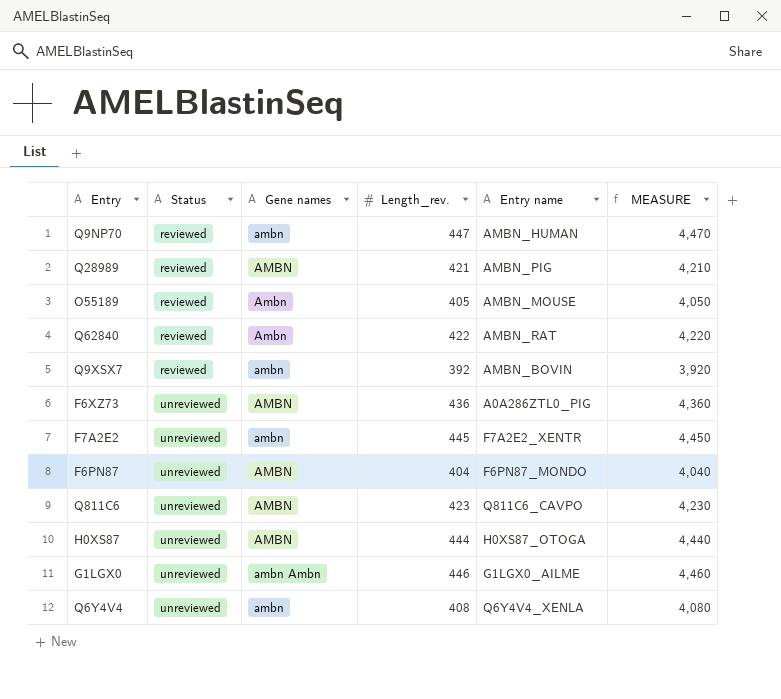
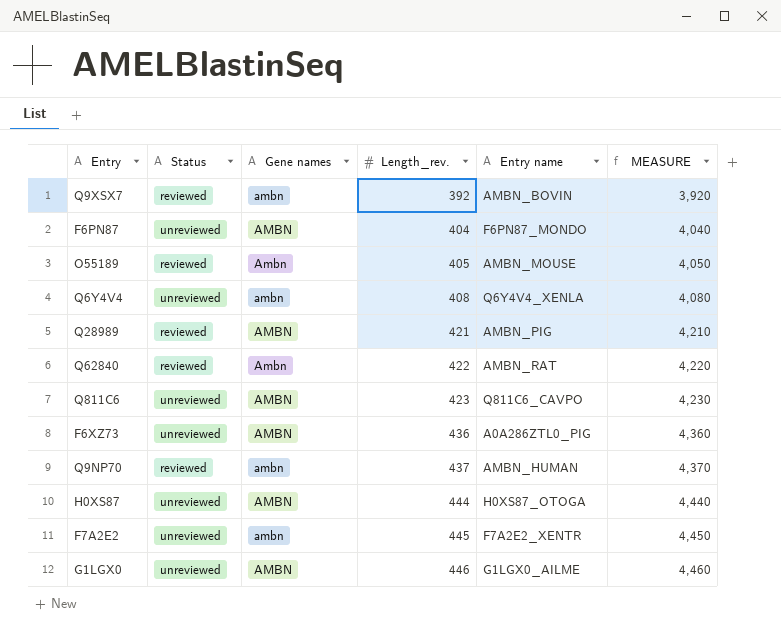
row order: Status ascending -> Length_rev. ascending
Q9NP70 | Length_rev.: 447 -> 437
Q9NP70 | MEASURE: 4,470 -> 4,370
G1LGX0 | Gene names: ambn Ambn -> AMBN

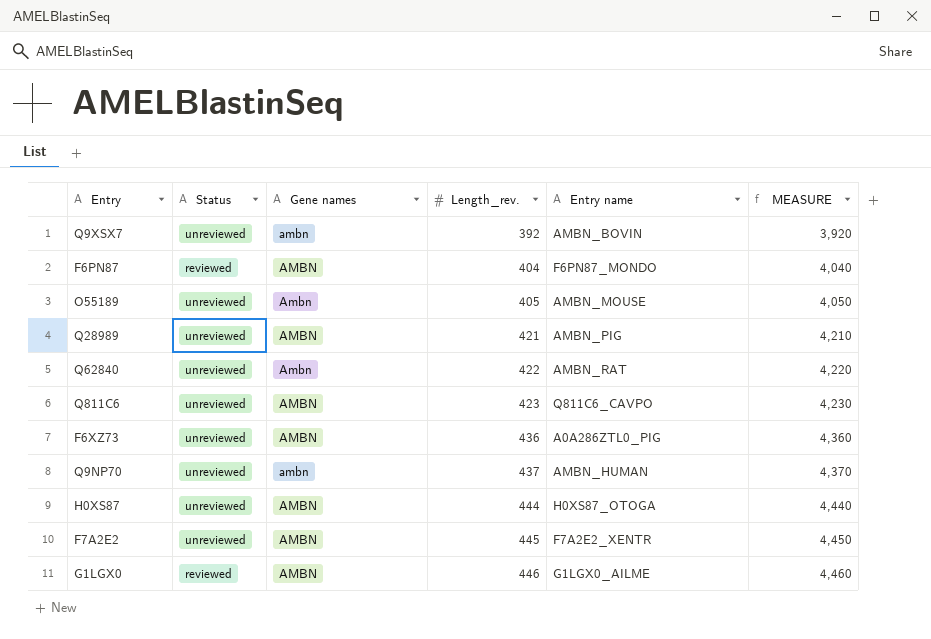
row Q6Y4V4: unreviewed | ambn | 408 | Q6Y4V4_XENLA | 4,080 -> none
Q9XSX7 | Status: reviewed -> unreviewed
F6PN87 | Status: unreviewed -> reviewed
O55189 | Status: reviewed -> unreviewed
Q28989 | Status: reviewed -> unreviewed
Q62840 | Status: reviewed -> unreviewed
Q9NP70 | Status: reviewed -> unreviewed
F7A2E2 | Gene names: ambn -> AMBN
G1LGX0 | Status: unreviewed -> reviewed

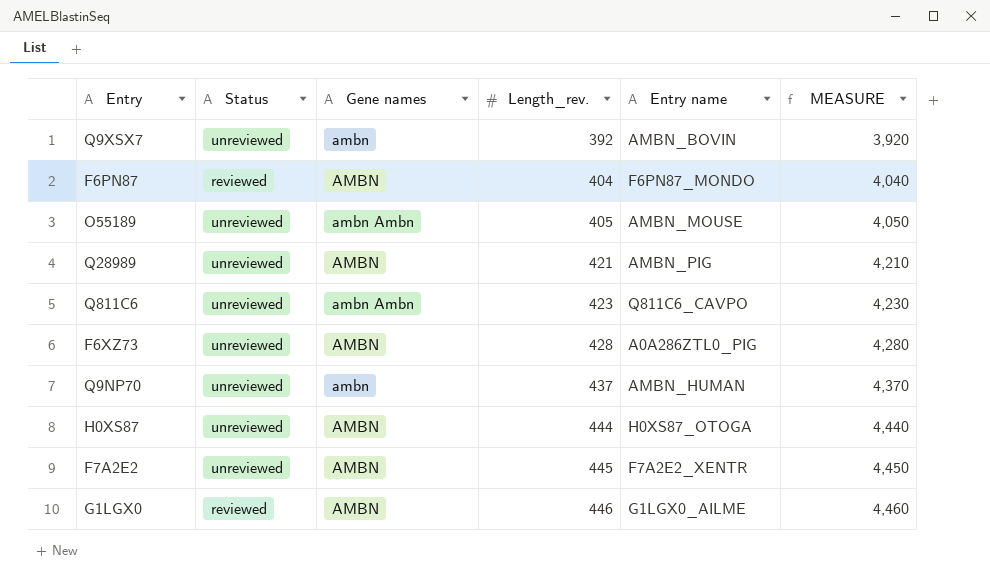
row Q62840: unreviewed | Ambn | 422 | AMBN_RAT | 4,220 -> none
O55189 | Gene names: Ambn -> ambn Ambn
Q811C6 | Gene names: AMBN -> ambn Ambn
F6XZ73 | Length_rev.: 436 -> 428
F6XZ73 | MEASURE: 4,360 -> 4,280

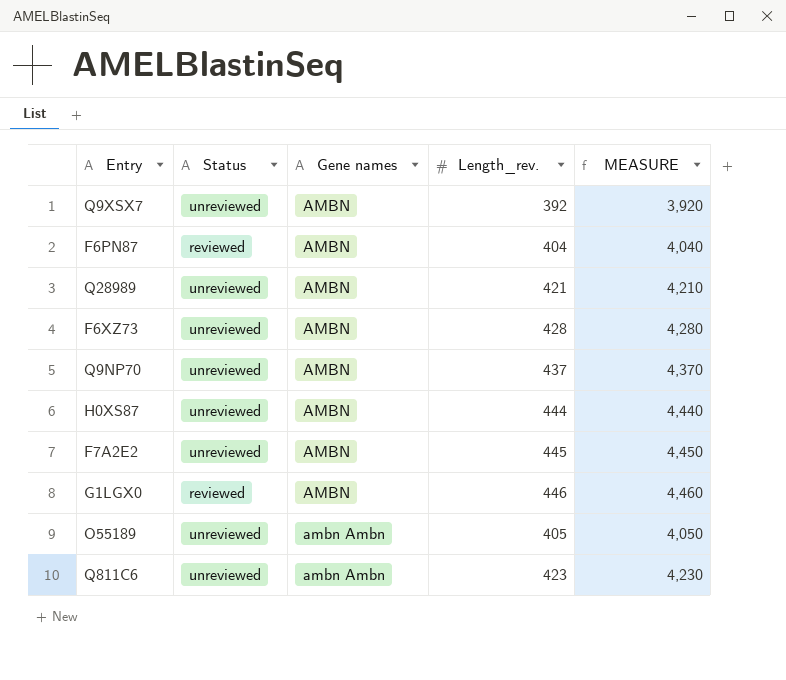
row order: Length_rev. ascending -> Gene names ascending
column Entry name | position: 5 -> none
Q9XSX7 | Gene names: ambn -> AMBN
Q9NP70 | Gene names: ambn -> AMBN

